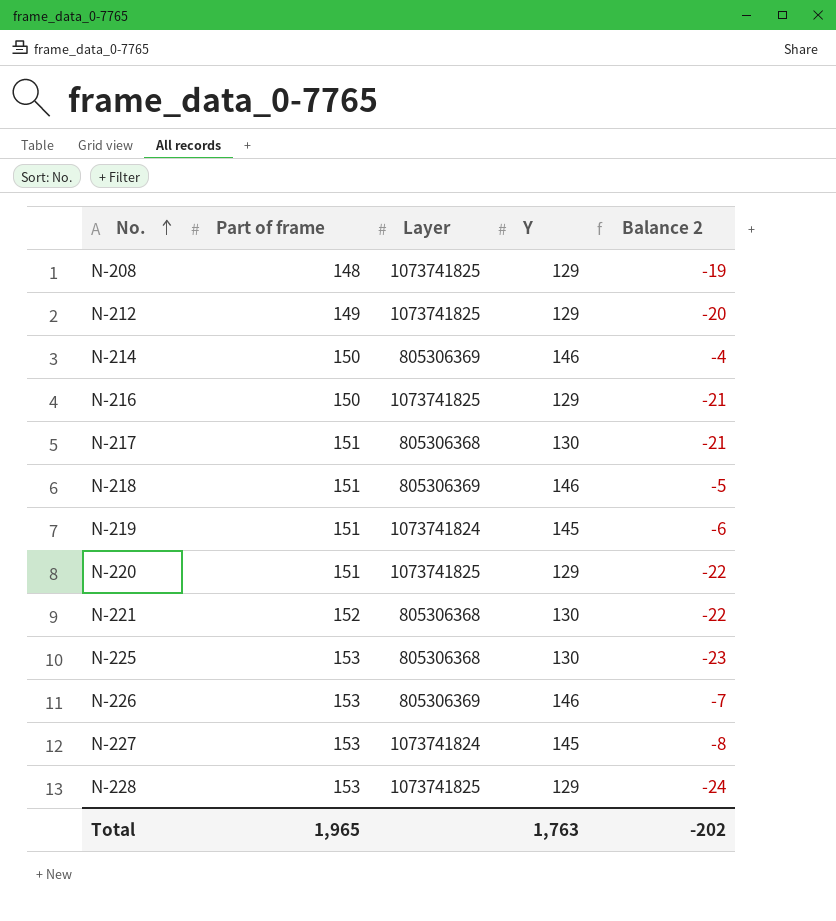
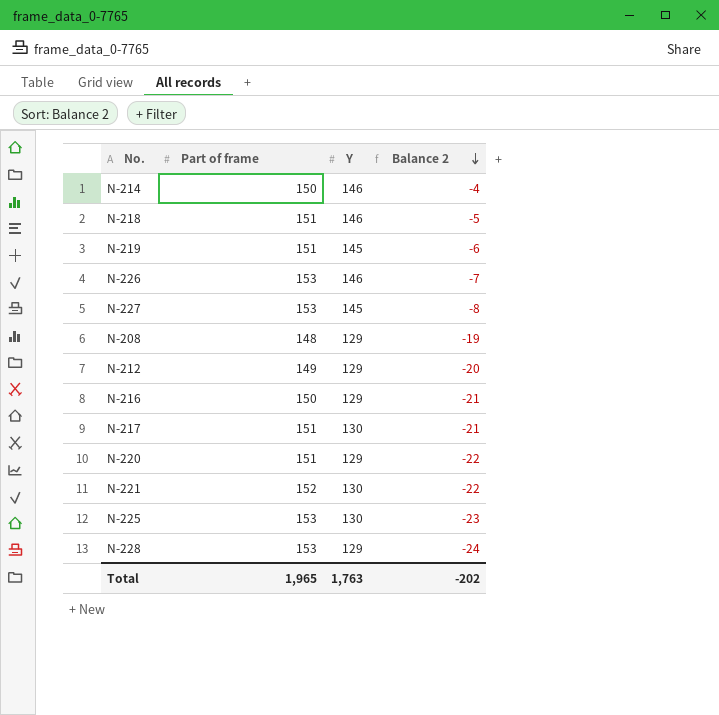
row order: No. ascending -> Balance 2 descending
column Layer | position: 3 -> none

